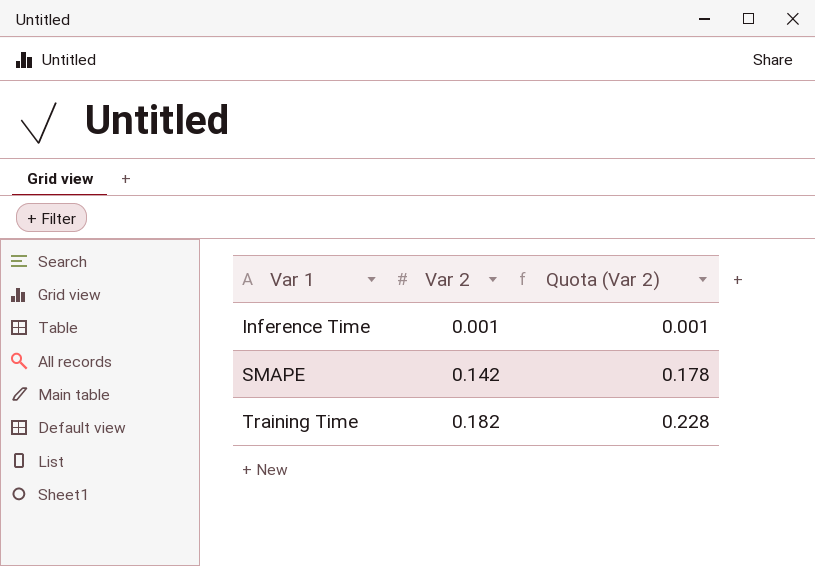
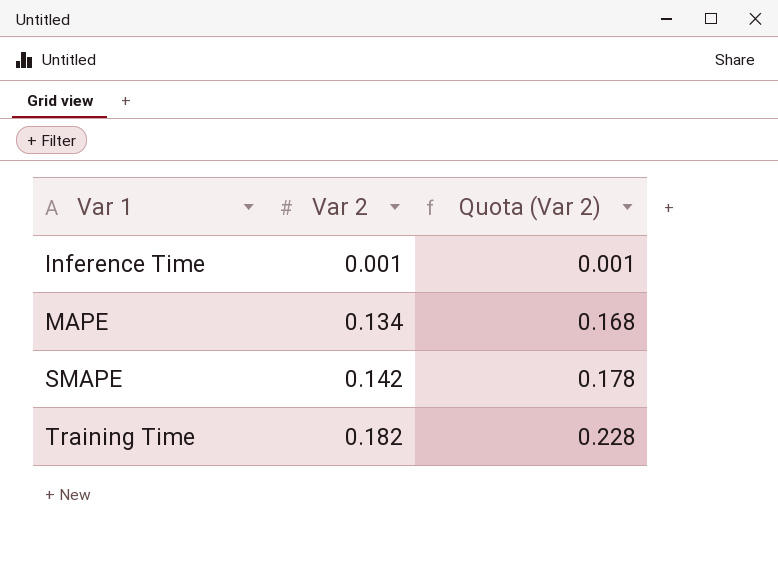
row MAPE: none -> 0.134 | 0.168

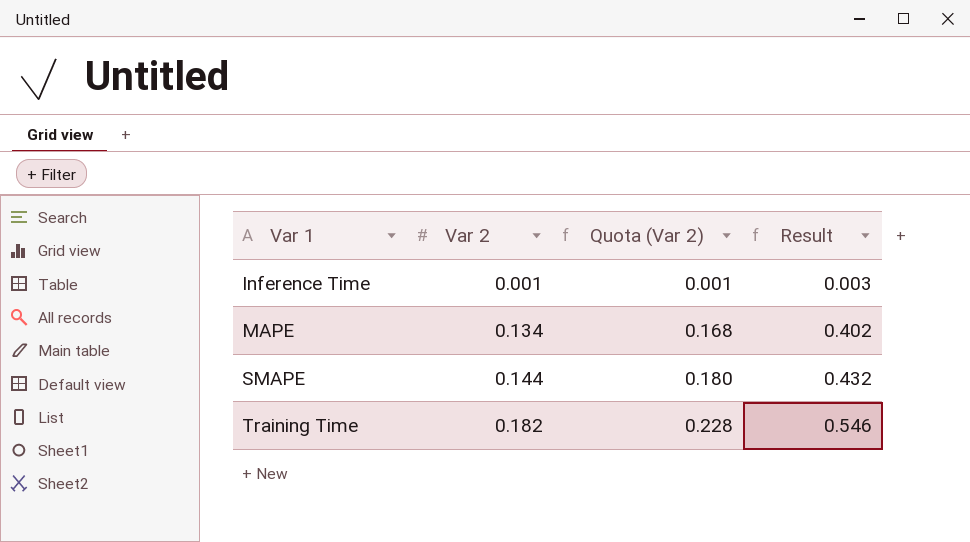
column Result | formula: none -> [Var 2] * 3
SMAPE | Var 2: 0.142 -> 0.144
SMAPE | Quota (Var 2): 0.178 -> 0.180

